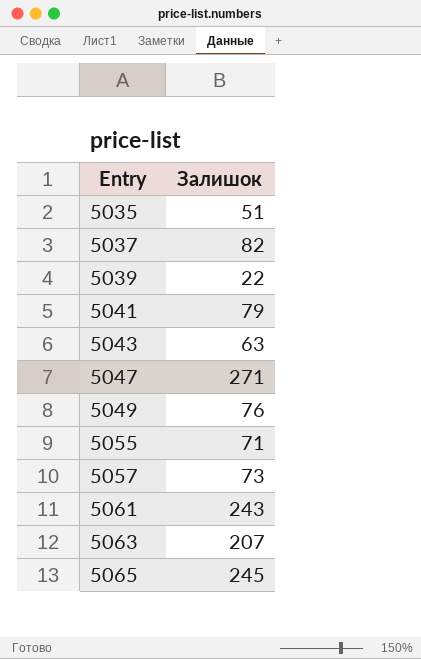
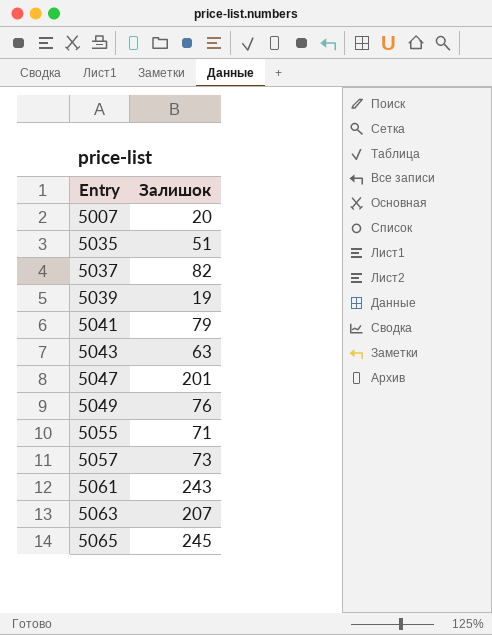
row 5007: none -> 20
5039 | Залишок: 22 -> 19
5047 | Залишок: 271 -> 201

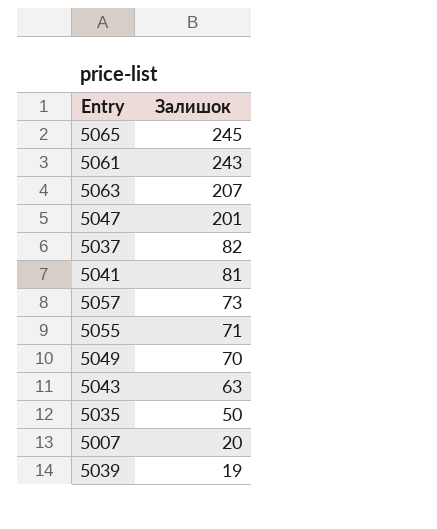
row order: Entry ascending -> Залишок descending
5041 | Залишок: 79 -> 81
5049 | Залишок: 76 -> 70
5035 | Залишок: 51 -> 50

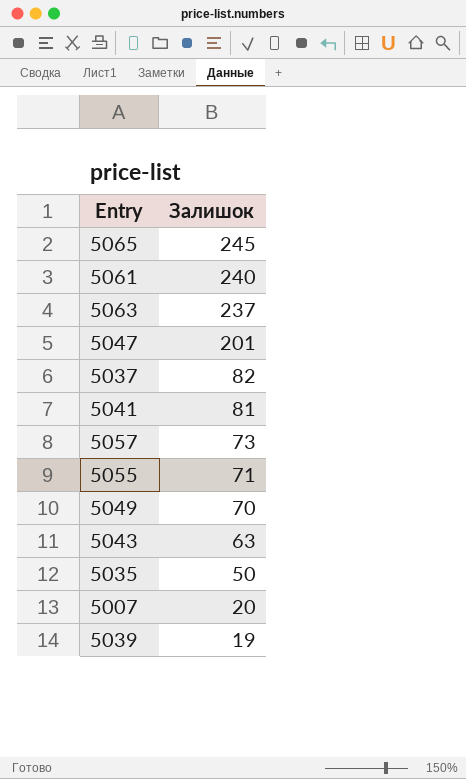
5061 | Залишок: 243 -> 240
5063 | Залишок: 207 -> 237

